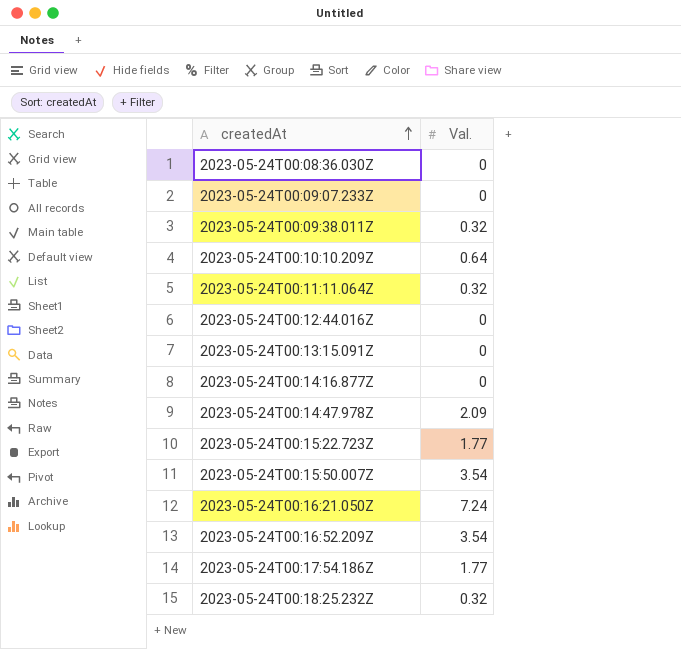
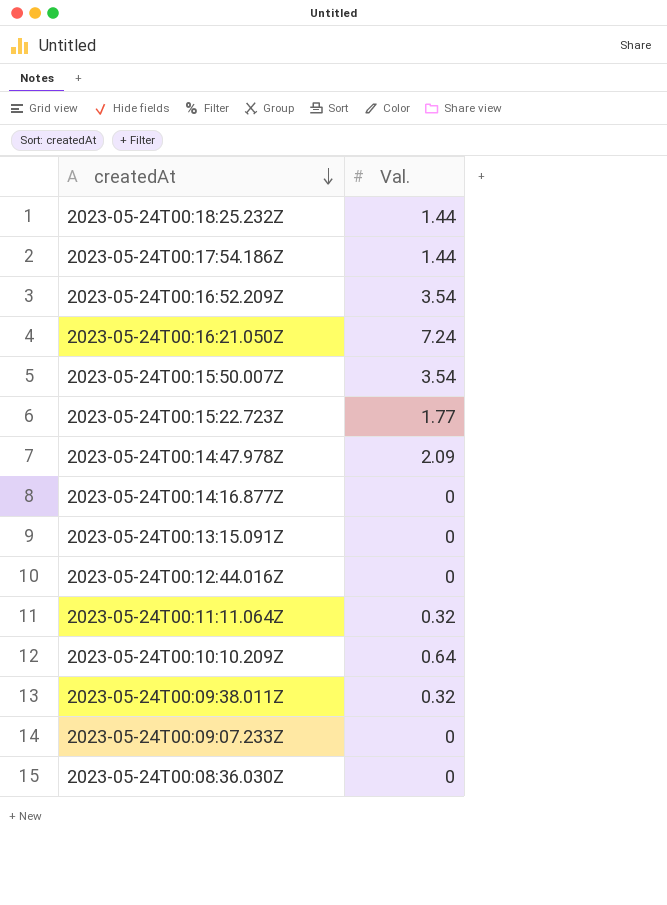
row order: createdAt ascending -> createdAt descending
2023-05-24T00:18:25.232Z | Val.: 0.32 -> 1.44
2023-05-24T00:17:54.186Z | Val.: 1.77 -> 1.44

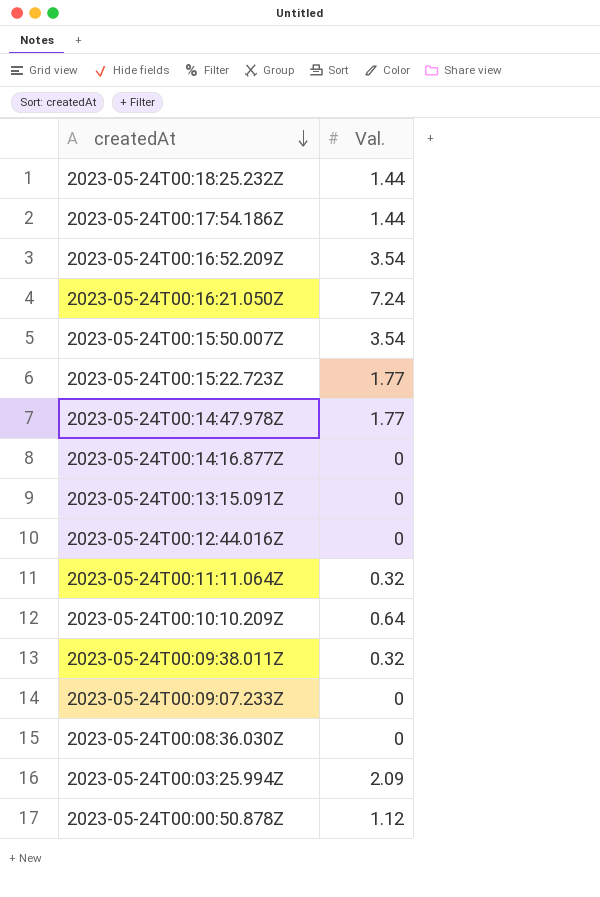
2023-05-24T00:14:47.978Z | Val.: 2.09 -> 1.77
row 2023-05-24T00:03:25.994Z: none -> 2.09
row 2023-05-24T00:00:50.878Z: none -> 1.12

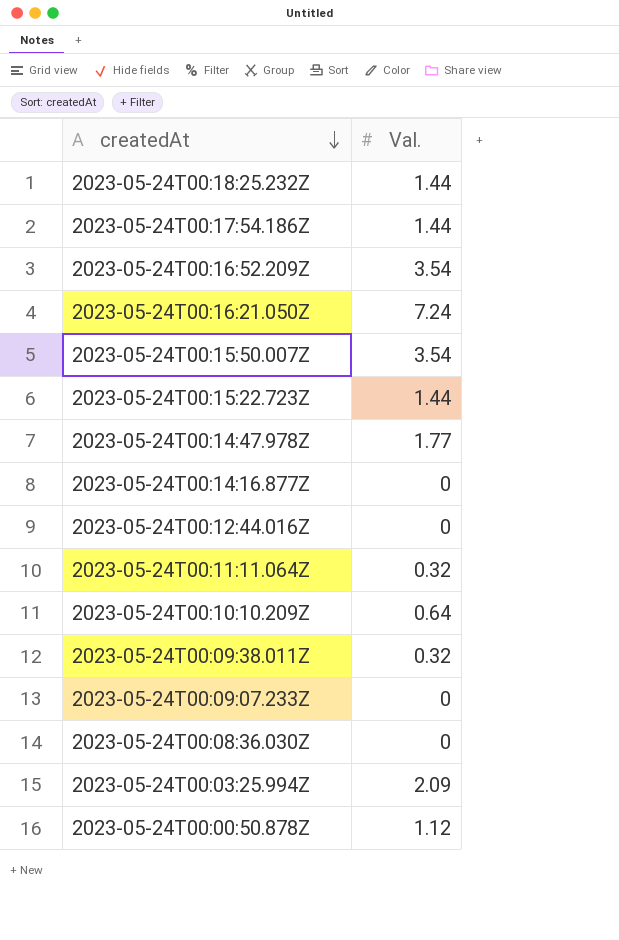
row 2023-05-24T00:13:15.091Z: 0 -> none
2023-05-24T00:15:22.723Z | Val.: 1.77 -> 1.44

